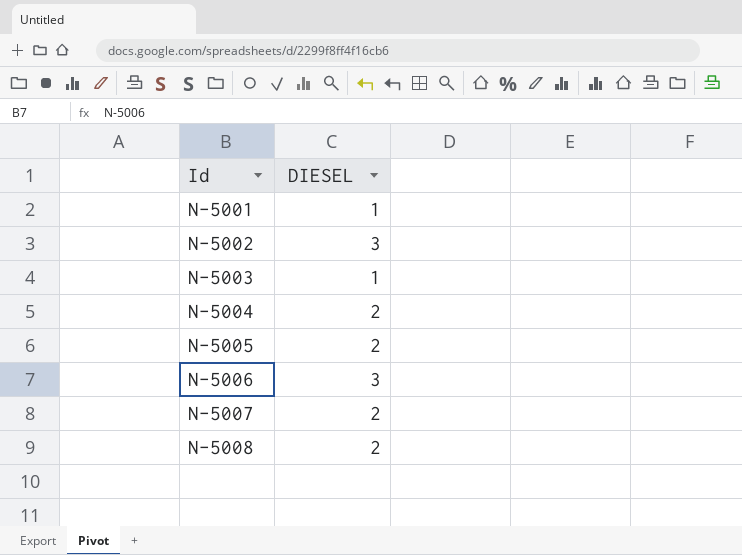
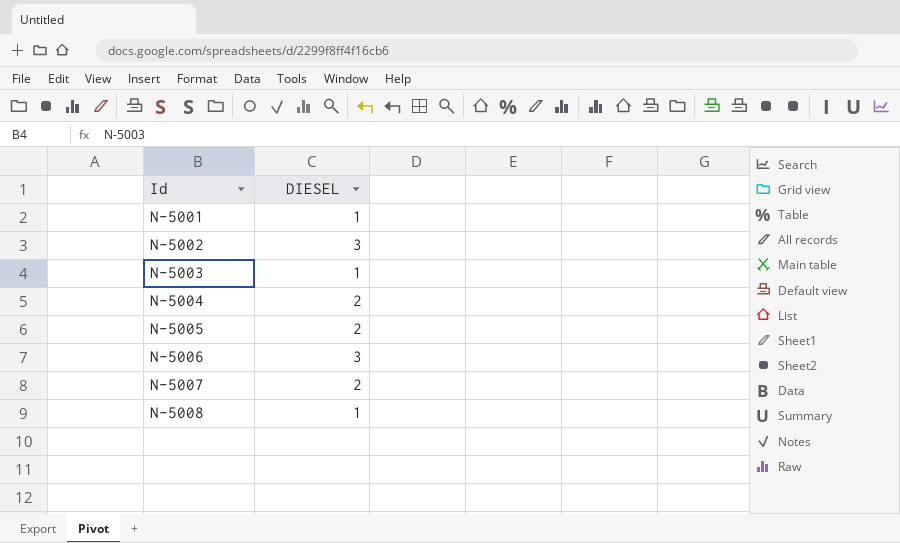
N-5008 | DIESEL: 2 -> 1

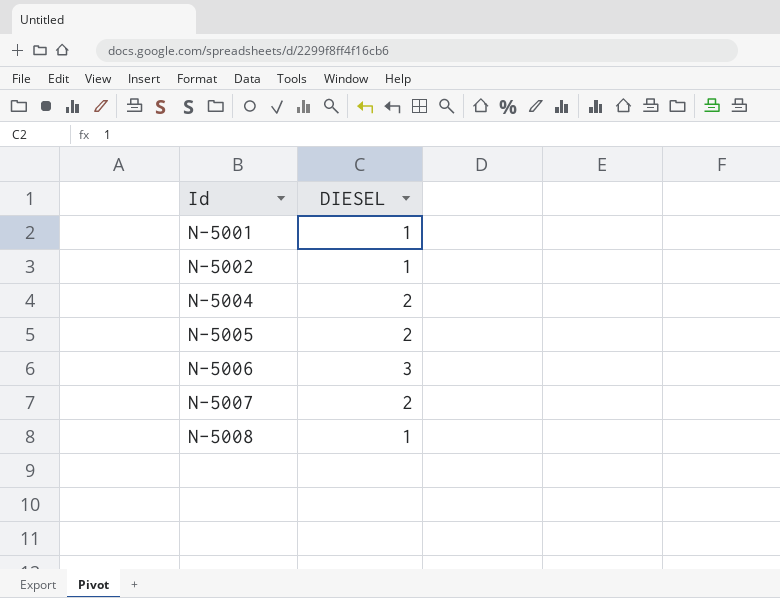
row N-5003: 1 -> none
N-5002 | DIESEL: 3 -> 1

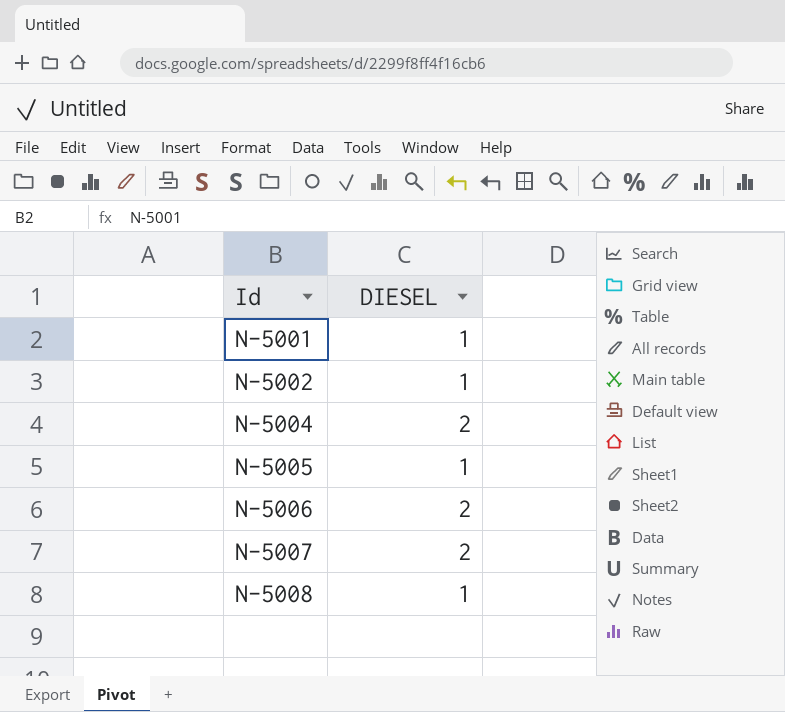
N-5005 | DIESEL: 2 -> 1
N-5006 | DIESEL: 3 -> 2

